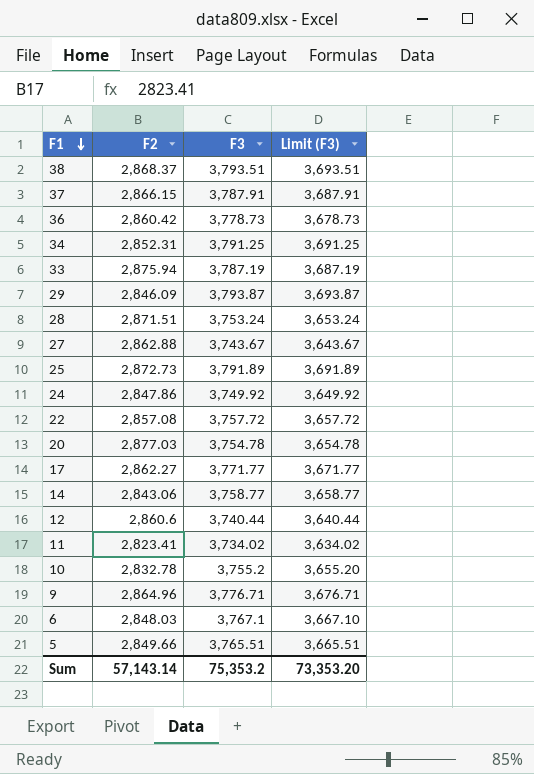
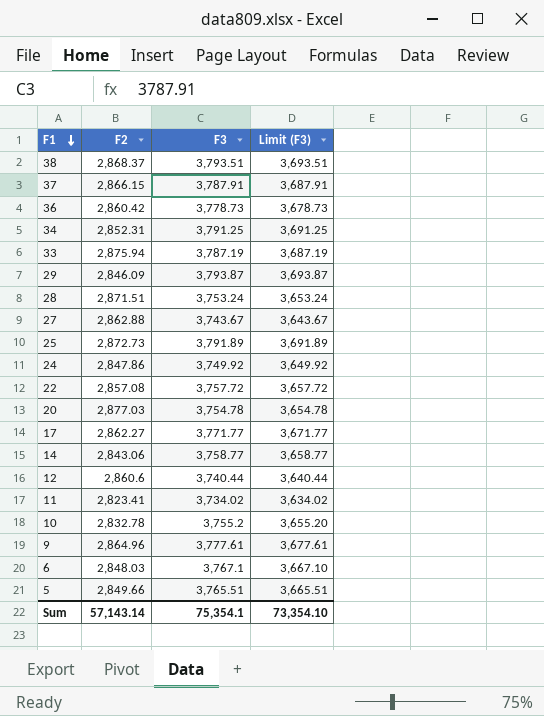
9 | F3: 3,776.71 -> 3,777.61
9 | Limit (F3): 3,676.71 -> 3,677.61
Sum | F3: 75,353.2 -> 75,354.1
Sum | Limit (F3): 73,353.20 -> 73,354.10

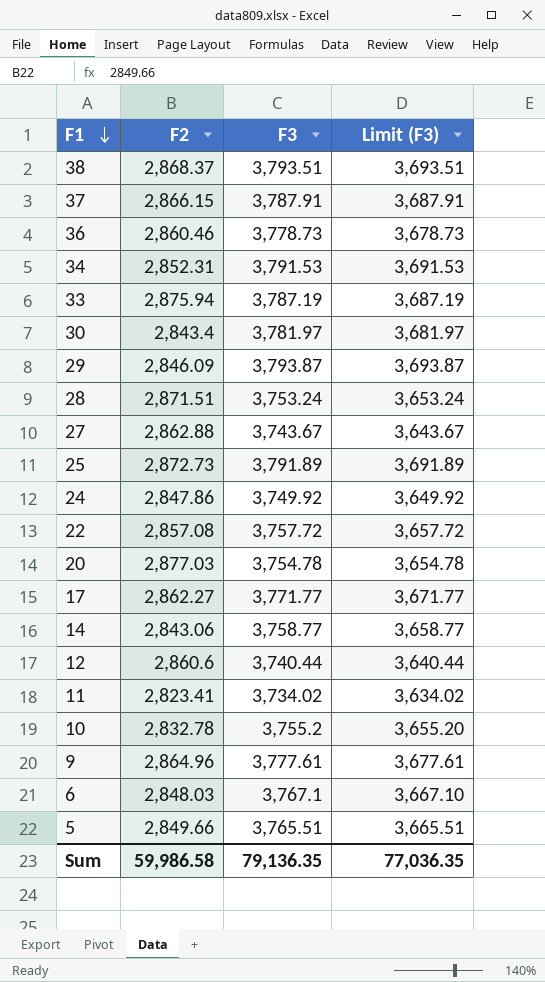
36 | F2: 2,860.42 -> 2,860.46
34 | F3: 3,791.25 -> 3,791.53
34 | Limit (F3): 3,691.25 -> 3,691.53
row 30: none -> 2,843.4 | 3,781.97 | 3,681.97
Sum | F2: 57,143.14 -> 59,986.58
Sum | F3: 75,354.1 -> 79,136.35
Sum | Limit (F3): 73,354.10 -> 77,036.35

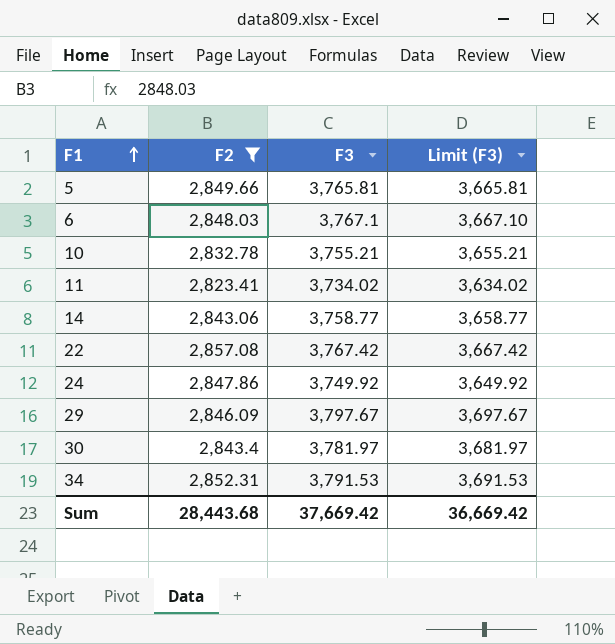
filter: none -> F2 <= 2,857.08
row order: F1 descending -> F1 ascending
5 | F3: 3,765.51 -> 3,765.81
5 | Limit (F3): 3,665.51 -> 3,665.81
10 | F3: 3,755.2 -> 3,755.21
10 | Limit (F3): 3,655.20 -> 3,655.21
22 | F3: 3,757.72 -> 3,767.42
22 | Limit (F3): 3,657.72 -> 3,667.42
29 | F3: 3,793.87 -> 3,797.67
29 | Limit (F3): 3,693.87 -> 3,697.67
Sum | F2: 59,986.58 -> 28,443.68
Sum | F3: 79,136.35 -> 37,669.42
Sum | Limit (F3): 77,036.35 -> 36,669.42

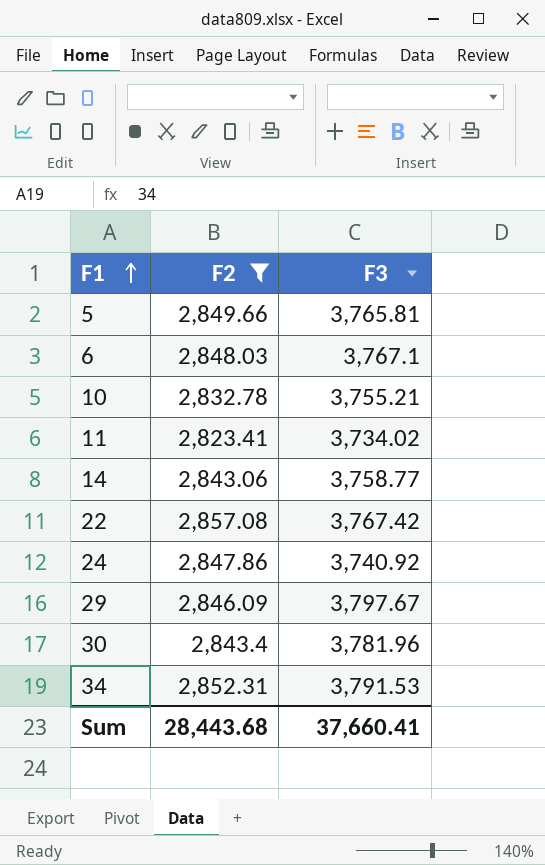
column Limit (F3) | formula: [F3] - 100 -> none
24 | F3: 3,749.92 -> 3,740.92
30 | F3: 3,781.97 -> 3,781.96
Sum | F3: 37,669.42 -> 37,660.41

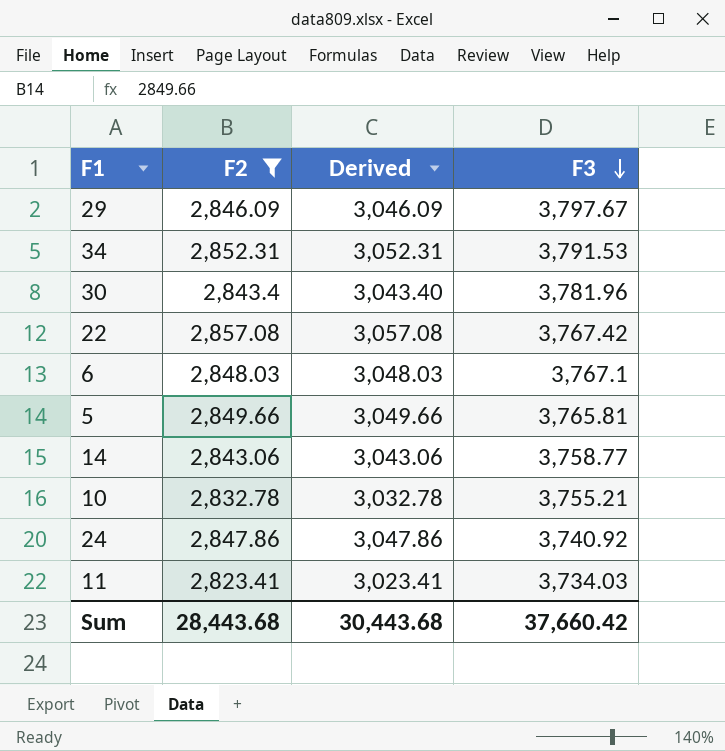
row order: F1 ascending -> F3 descending
column Derived | formula: none -> [F2] + 200
11 | F3: 3,734.02 -> 3,734.03
Sum | F3: 37,660.41 -> 37,660.42

